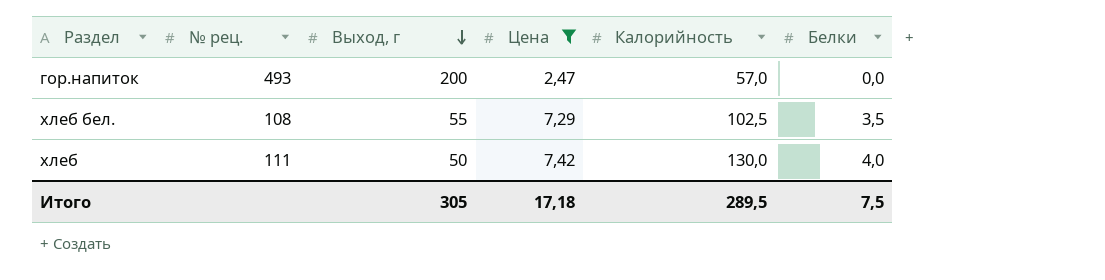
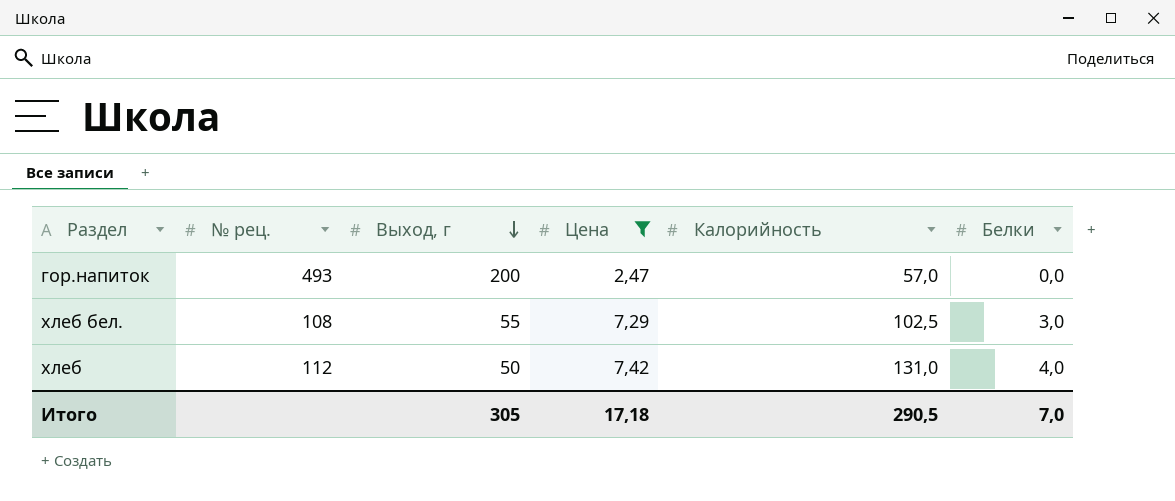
хлеб бел. | Белки: 3,5 -> 3,0
хлеб | № рец.: 111 -> 112
хлеб | Калорийность: 130,0 -> 131,0
Итого | Калорийность: 289,5 -> 290,5
Итого | Белки: 7,5 -> 7,0

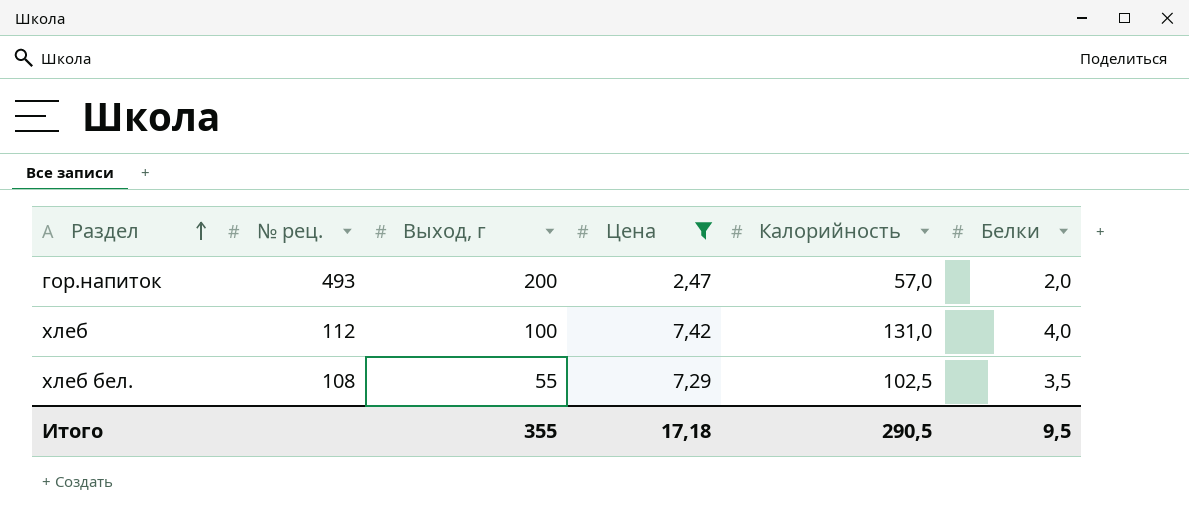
row order: Выход, г descending -> Раздел ascending
гор.напиток | Белки: 0,0 -> 2,0
хлеб | Выход, г: 50 -> 100
хлеб бел. | Белки: 3,0 -> 3,5
Итого | Выход, г: 305 -> 355
Итого | Белки: 7,0 -> 9,5

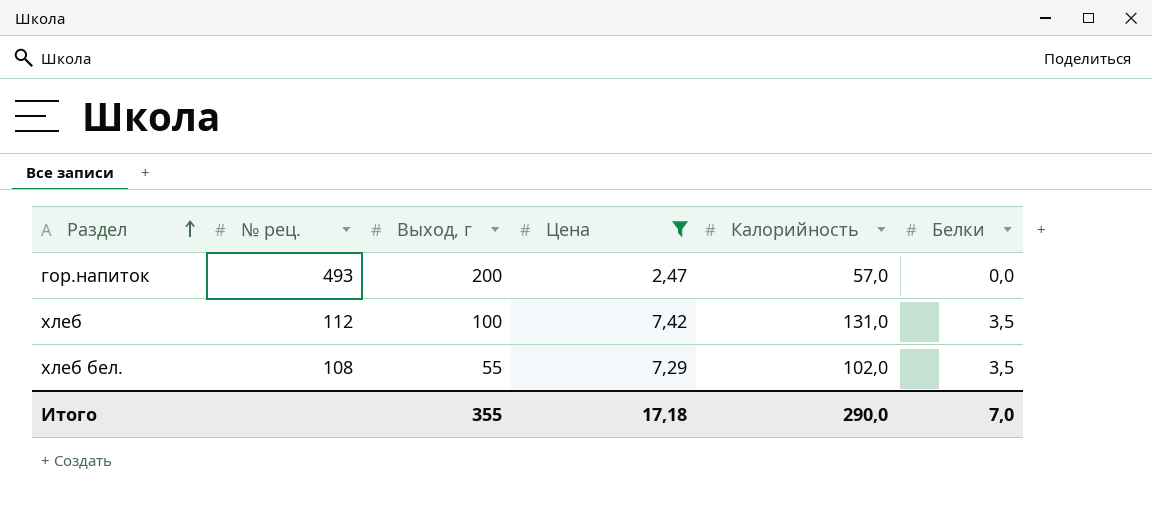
гор.напиток | Белки: 2,0 -> 0,0
хлеб | Белки: 4,0 -> 3,5
хлеб бел. | Калорийность: 102,5 -> 102,0
Итого | Калорийность: 290,5 -> 290,0
Итого | Белки: 9,5 -> 7,0

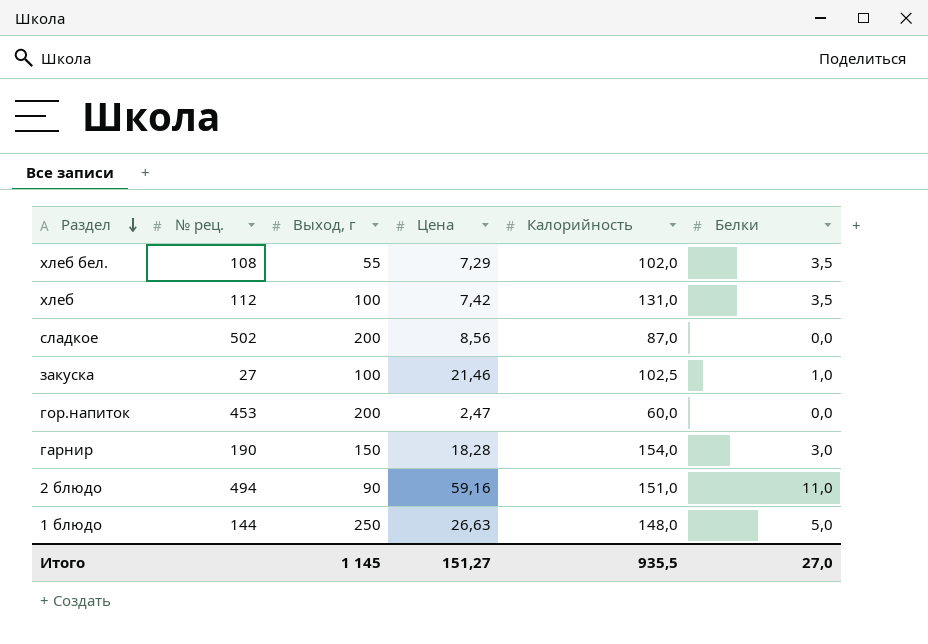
filter: Цена <= 7,42 -> none
row order: Раздел ascending -> Раздел descending
гор.напиток | № рец.: 493 -> 453
гор.напиток | Калорийность: 57,0 -> 60,0
Итого | Выход, г: 355 -> 1 145
Итого | Цена: 17,18 -> 151,27
Итого | Калорийность: 290,0 -> 935,5
Итого | Белки: 7,0 -> 27,0

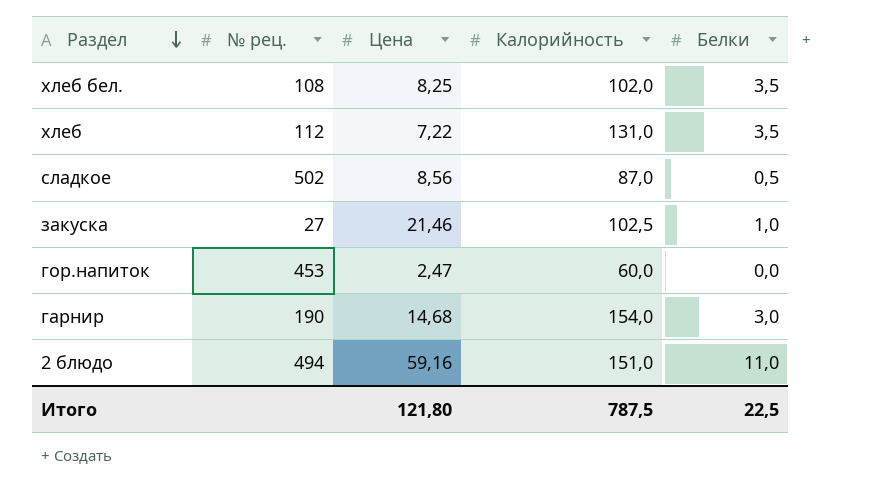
column Выход, г | position: 3 -> none
row 1 блюдо: 144 | 250 | 26,63 | 148,0 | 5,0 -> none
хлеб бел. | Цена: 7,29 -> 8,25
хлеб | Цена: 7,42 -> 7,22
сладкое | Белки: 0,0 -> 0,5
гарнир | Цена: 18,28 -> 14,68
Итого | Цена: 151,27 -> 121,80
Итого | Калорийность: 935,5 -> 787,5
Итого | Белки: 27,0 -> 22,5

